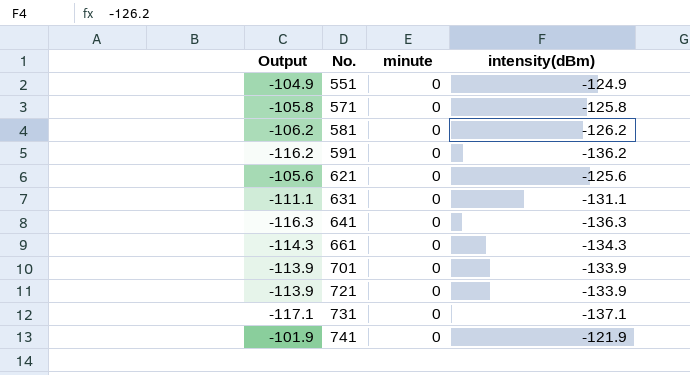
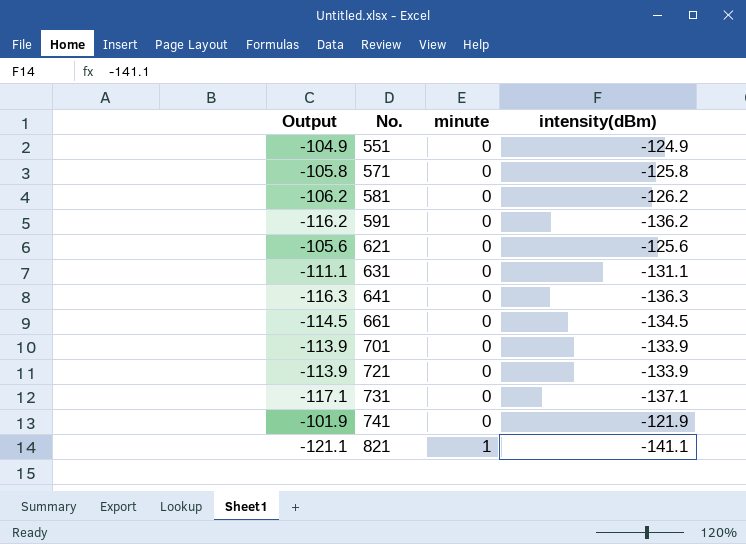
661 | Output: -114.3 -> -114.5
661 | intensity(dBm): -134.3 -> -134.5
row 821: none -> -121.1 | 1 | -141.1

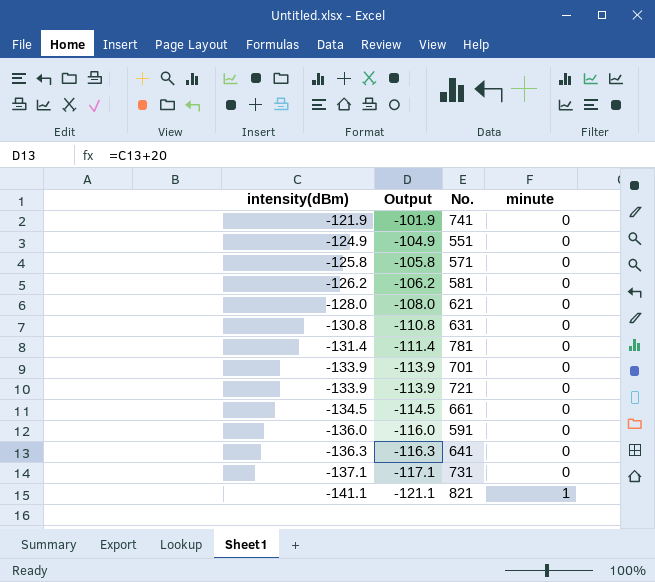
row order: No. ascending -> intensity(dBm) descending
column intensity(dBm) | position: 4 -> 1
621 | intensity(dBm): -125.6 -> -128.0
621 | Output: -105.6 -> -108.0
631 | intensity(dBm): -131.1 -> -130.8
631 | Output: -111.1 -> -110.8
row 781: none -> -131.4 | -111.4 | 0
591 | intensity(dBm): -136.2 -> -136.0
591 | Output: -116.2 -> -116.0

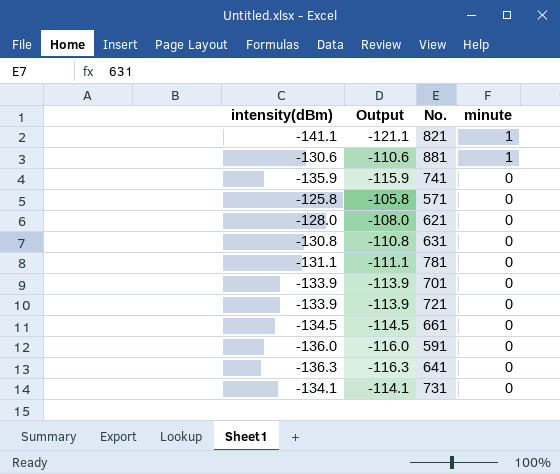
row order: intensity(dBm) descending -> minute descending
row 551: -124.9 | -104.9 | 0 -> none
row 581: -126.2 | -106.2 | 0 -> none
row 881: none -> -130.6 | -110.6 | 1
741 | intensity(dBm): -121.9 -> -135.9
741 | Output: -101.9 -> -115.9
781 | intensity(dBm): -131.4 -> -131.1
781 | Output: -111.4 -> -111.1
731 | intensity(dBm): -137.1 -> -134.1
731 | Output: -117.1 -> -114.1

